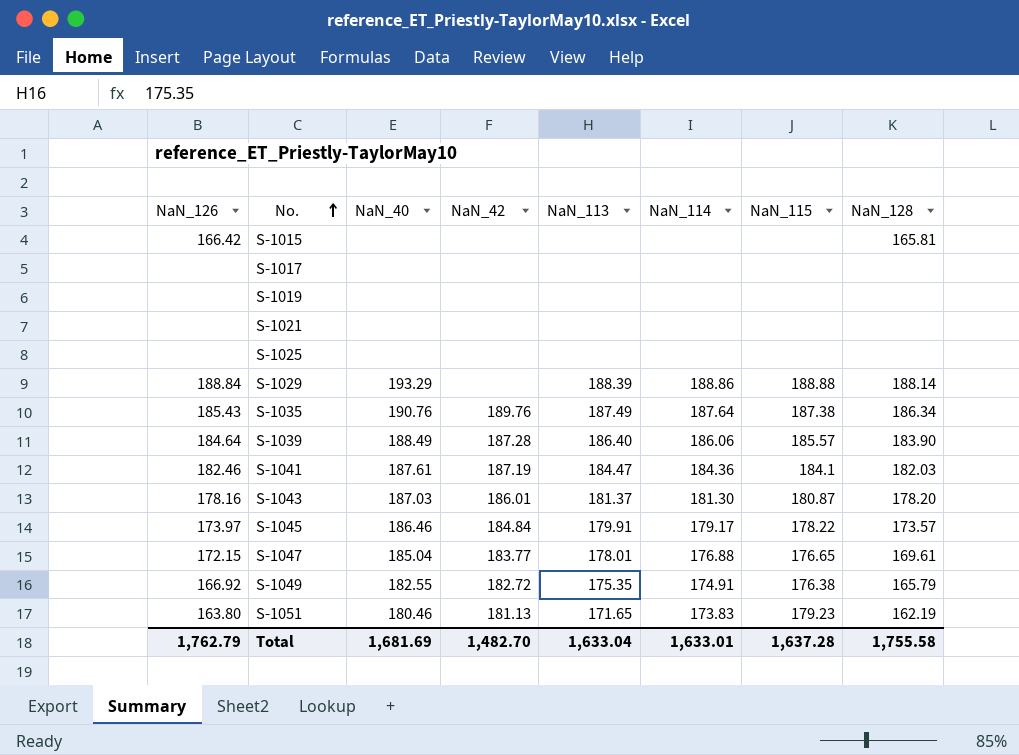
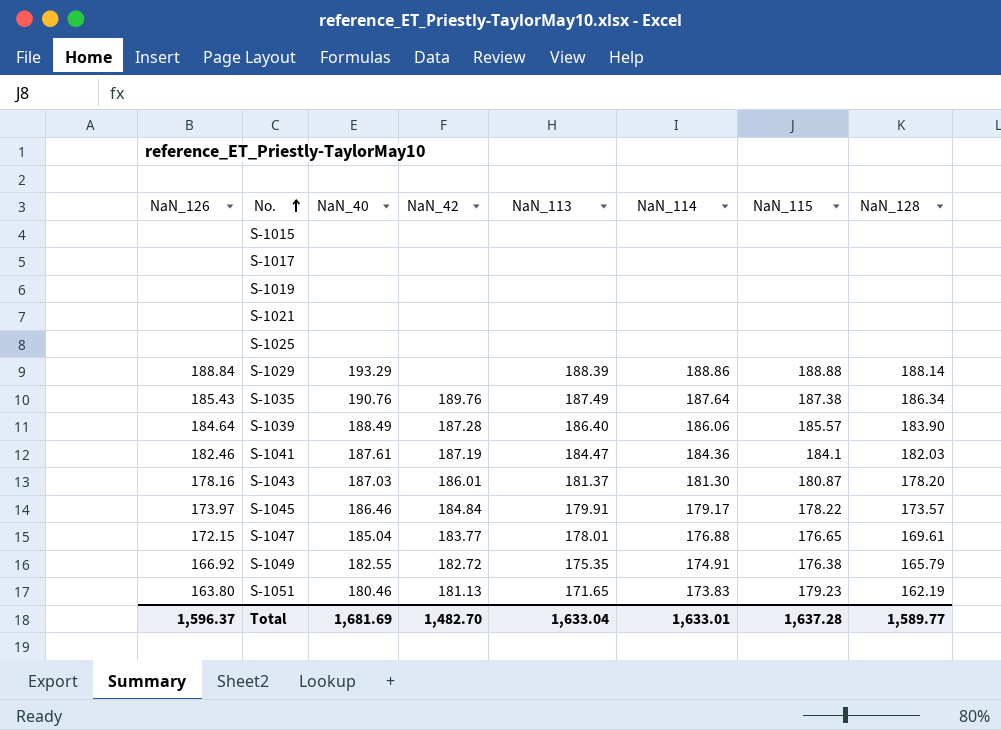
S-1015 | NaN_126: 166.42 -> none
S-1015 | NaN_128: 165.81 -> none
Total | NaN_126: 1,762.79 -> 1,596.37
Total | NaN_128: 1,755.58 -> 1,589.77

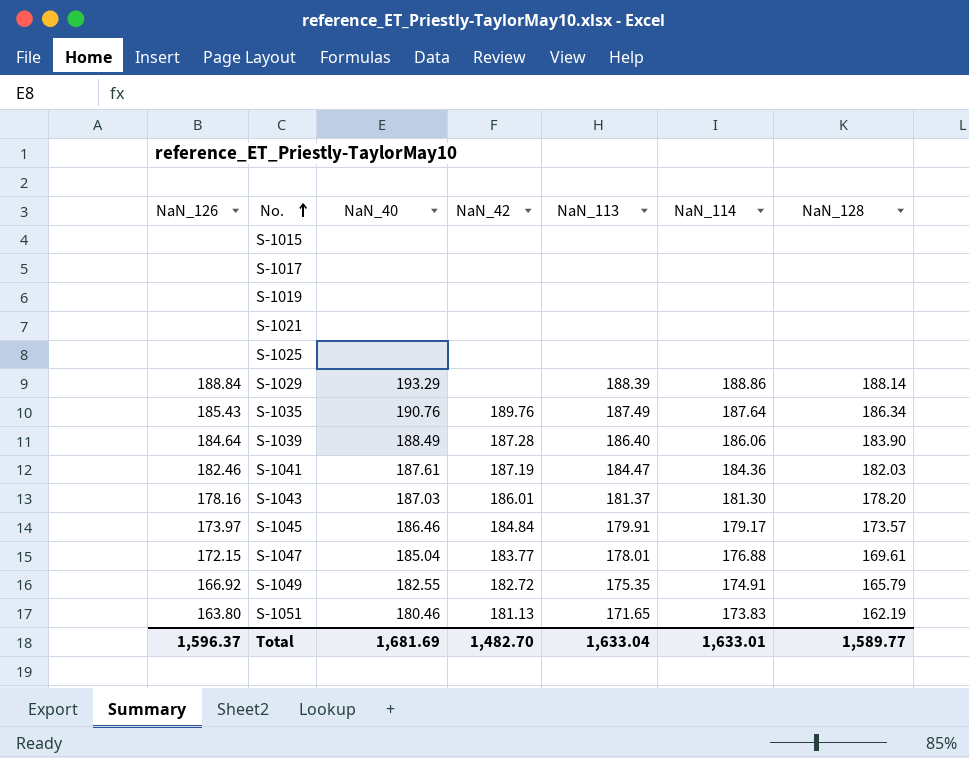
column NaN_115 | position: 7 -> none

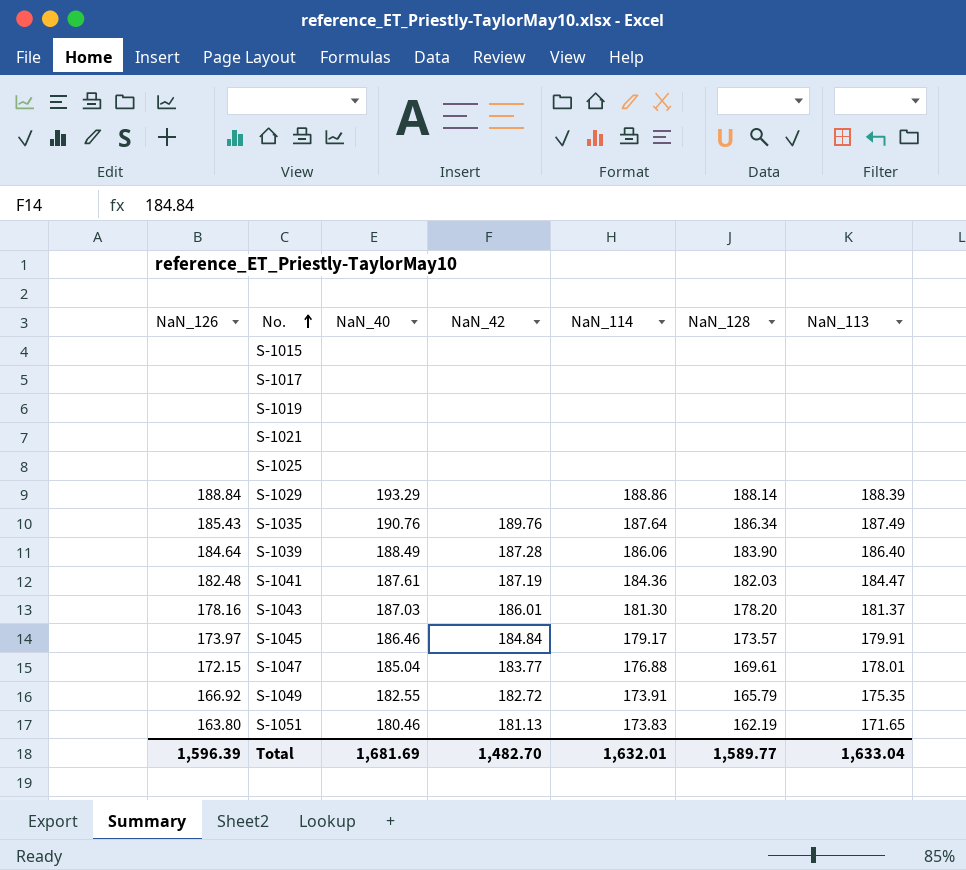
column NaN_113 | position: 5 -> 7
S-1041 | NaN_126: 182.46 -> 182.48
S-1049 | NaN_114: 174.91 -> 173.91
Total | NaN_126: 1,596.37 -> 1,596.39
Total | NaN_114: 1,633.01 -> 1,632.01

